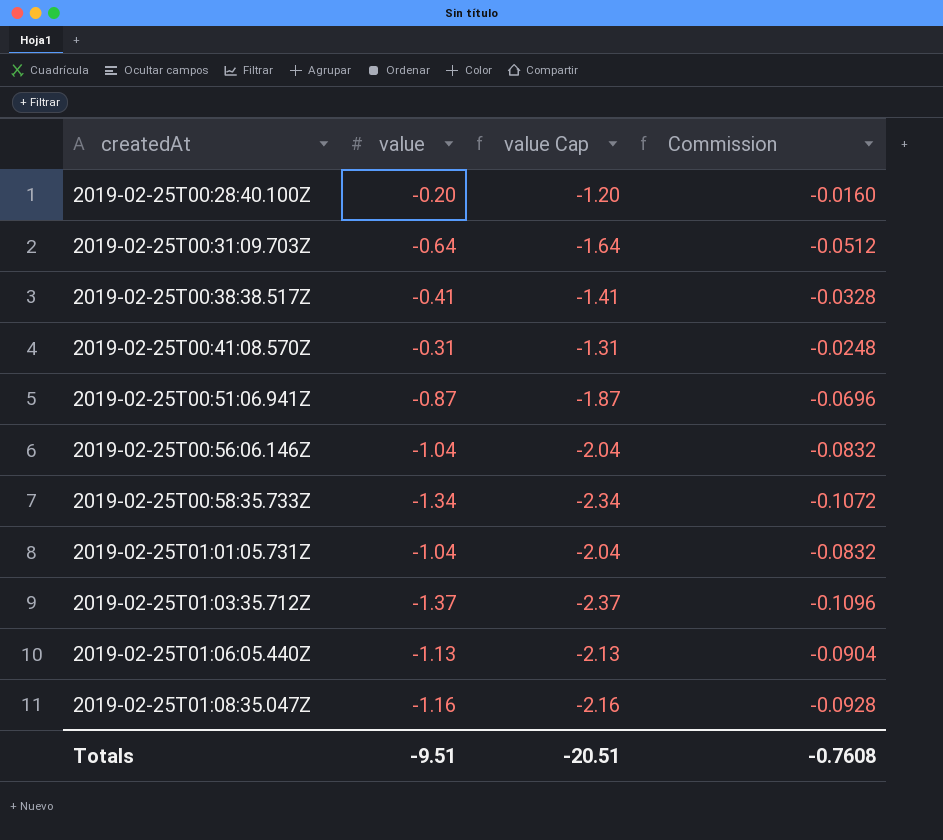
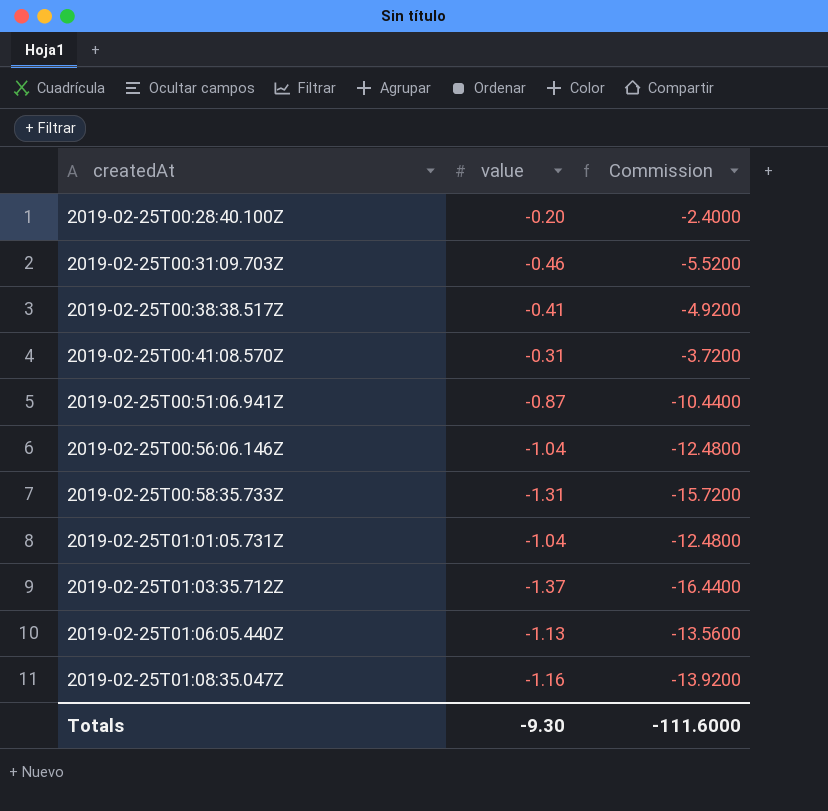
column value Cap | formula: [value] - 1 -> none
column Commission | formula: [value] * 0.08 -> [value] * 12
2019-02-25T00:31:09.703Z | value: -0.64 -> -0.46
2019-02-25T00:58:35.733Z | value: -1.34 -> -1.31
Totals | value: -9.51 -> -9.30
Totals | Commission: -0.7608 -> -111.6000

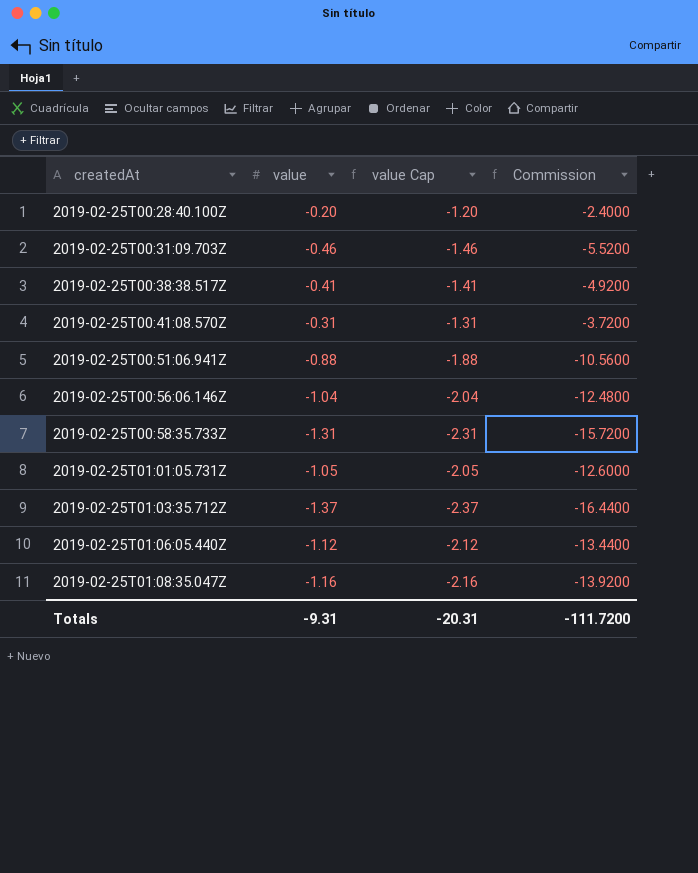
column value Cap | formula: none -> [value] - 1
2019-02-25T00:51:06.941Z | value: -0.87 -> -0.88
2019-02-25T00:51:06.941Z | Commission: -10.4400 -> -10.5600
2019-02-25T01:01:05.731Z | value: -1.04 -> -1.05
2019-02-25T01:01:05.731Z | Commission: -12.4800 -> -12.6000
2019-02-25T01:06:05.440Z | value: -1.13 -> -1.12
2019-02-25T01:06:05.440Z | Commission: -13.5600 -> -13.4400
Totals | value: -9.30 -> -9.31
Totals | Commission: -111.6000 -> -111.7200

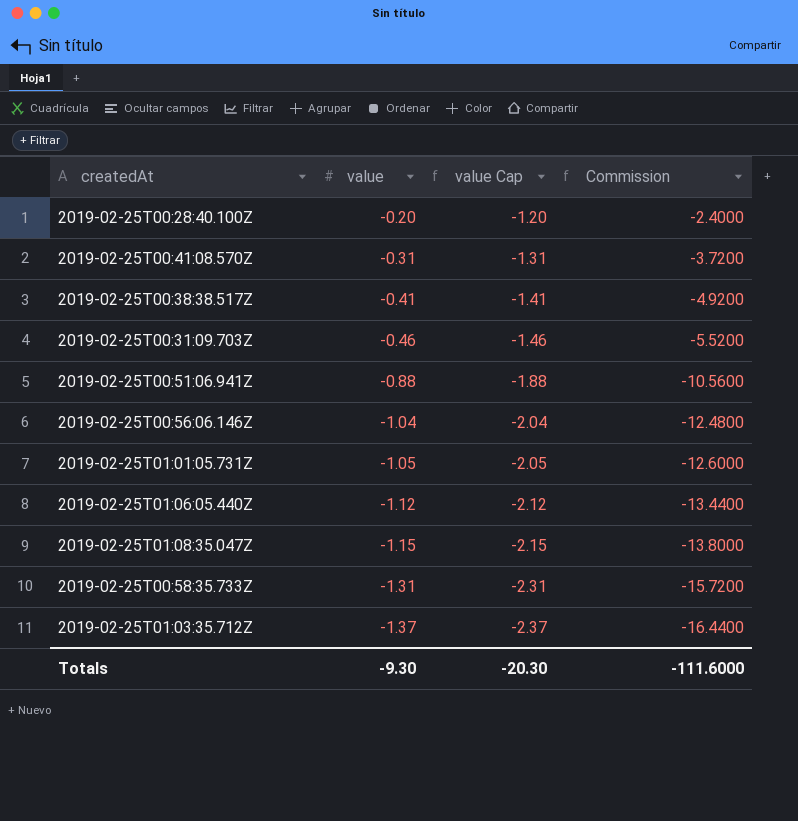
row order: createdAt ascending -> value descending
2019-02-25T01:08:35.047Z | value: -1.16 -> -1.15
2019-02-25T01:08:35.047Z | value Cap: -2.16 -> -2.15
2019-02-25T01:08:35.047Z | Commission: -13.9200 -> -13.8000
Totals | value: -9.31 -> -9.30
Totals | value Cap: -20.31 -> -20.30
Totals | Commission: -111.7200 -> -111.6000

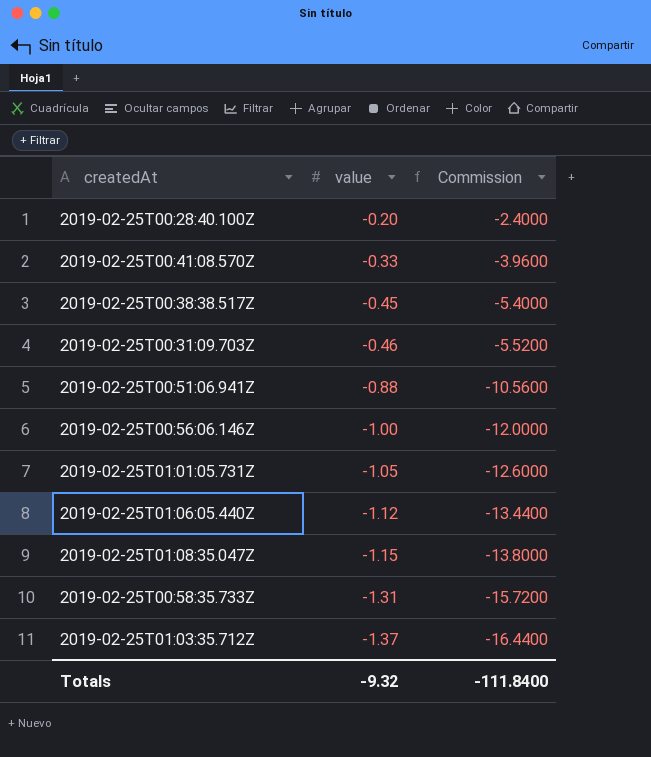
column value Cap | formula: [value] - 1 -> none
2019-02-25T00:41:08.570Z | value: -0.31 -> -0.33
2019-02-25T00:41:08.570Z | Commission: -3.7200 -> -3.9600
2019-02-25T00:38:38.517Z | value: -0.41 -> -0.45
2019-02-25T00:38:38.517Z | Commission: -4.9200 -> -5.4000
2019-02-25T00:56:06.146Z | value: -1.04 -> -1.00
2019-02-25T00:56:06.146Z | Commission: -12.4800 -> -12.0000
Totals | value: -9.30 -> -9.32
Totals | Commission: -111.6000 -> -111.8400

